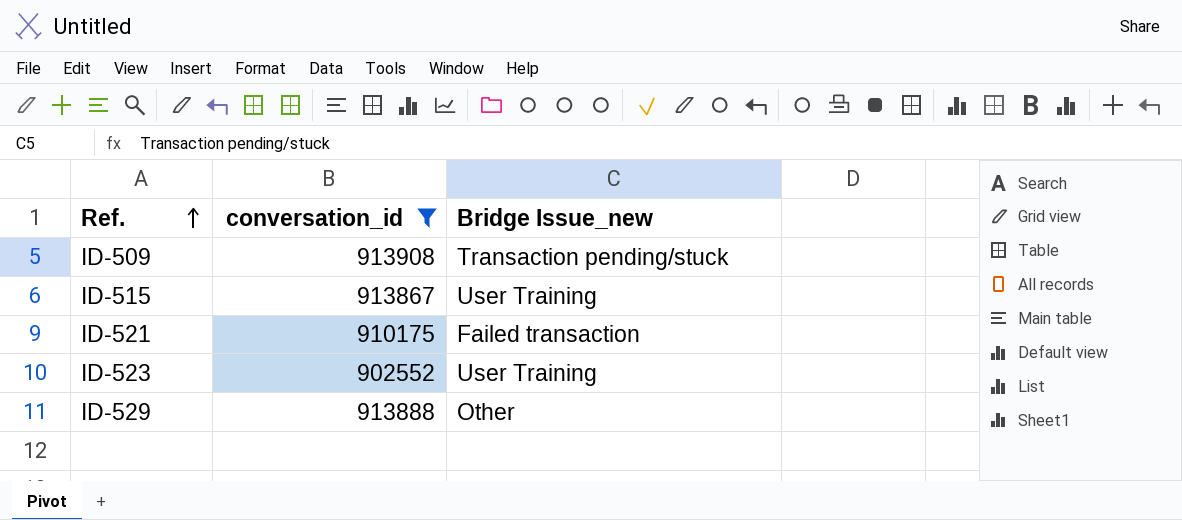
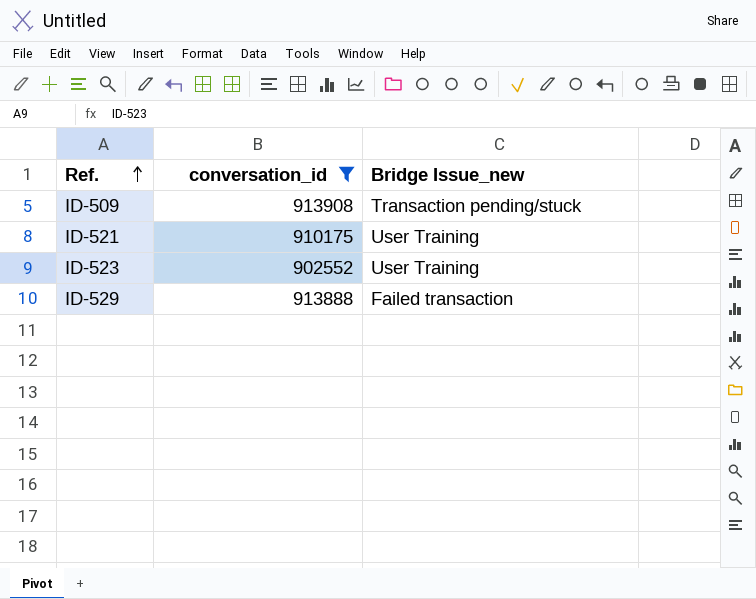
row ID-515: 913867 | User Training -> none
ID-521 | Bridge Issue_new: Failed transaction -> User Training
ID-529 | Bridge Issue_new: Other -> Failed transaction

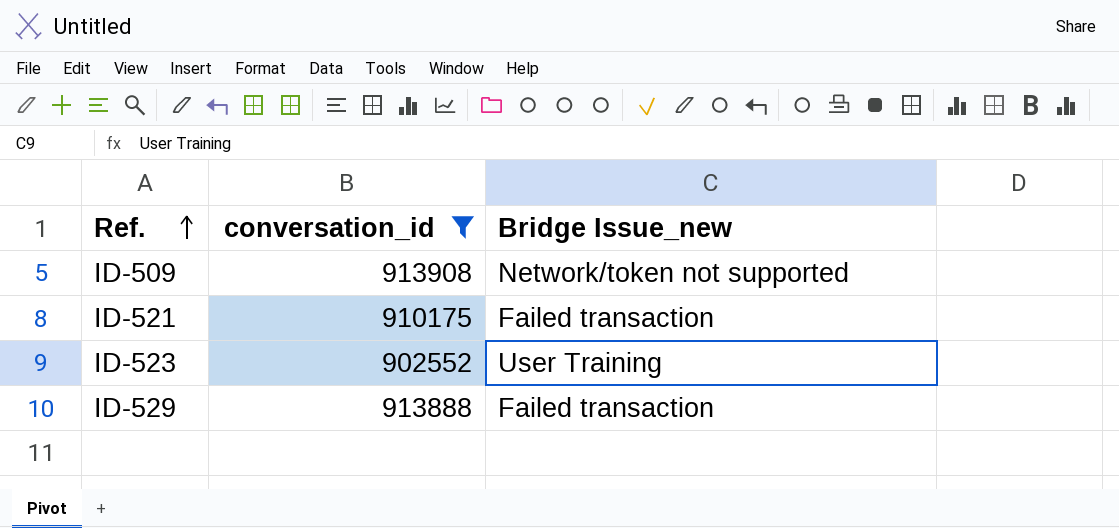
ID-509 | Bridge Issue_new: Transaction pending/stuck -> Network/token not supported
ID-521 | Bridge Issue_new: User Training -> Failed transaction

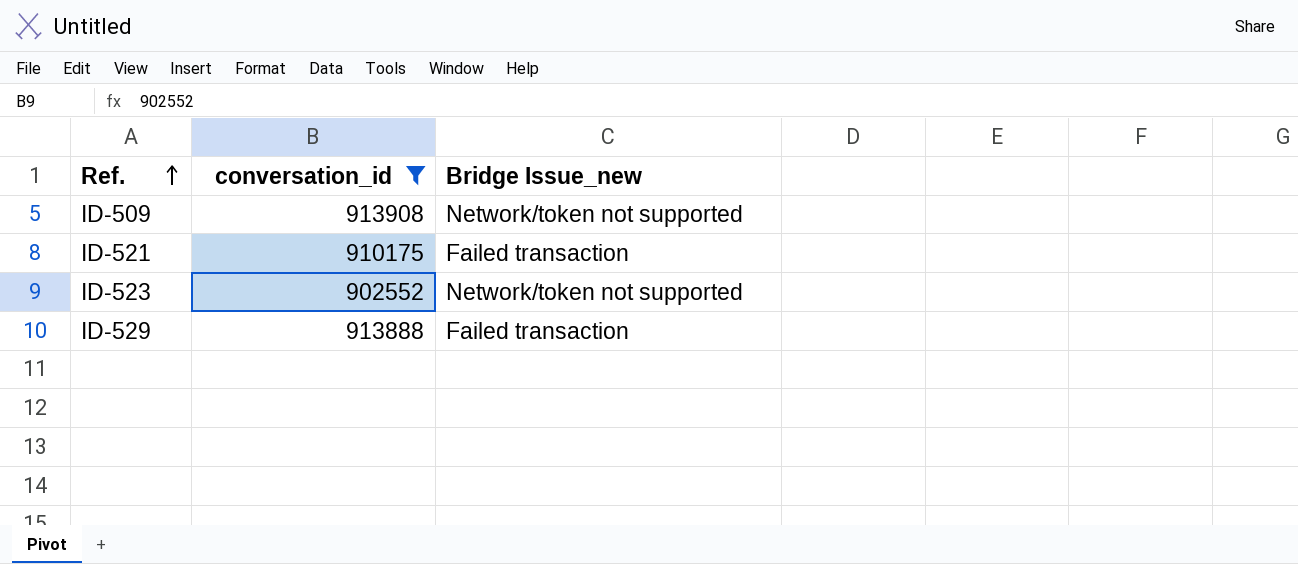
ID-523 | Bridge Issue_new: User Training -> Network/token not supported

